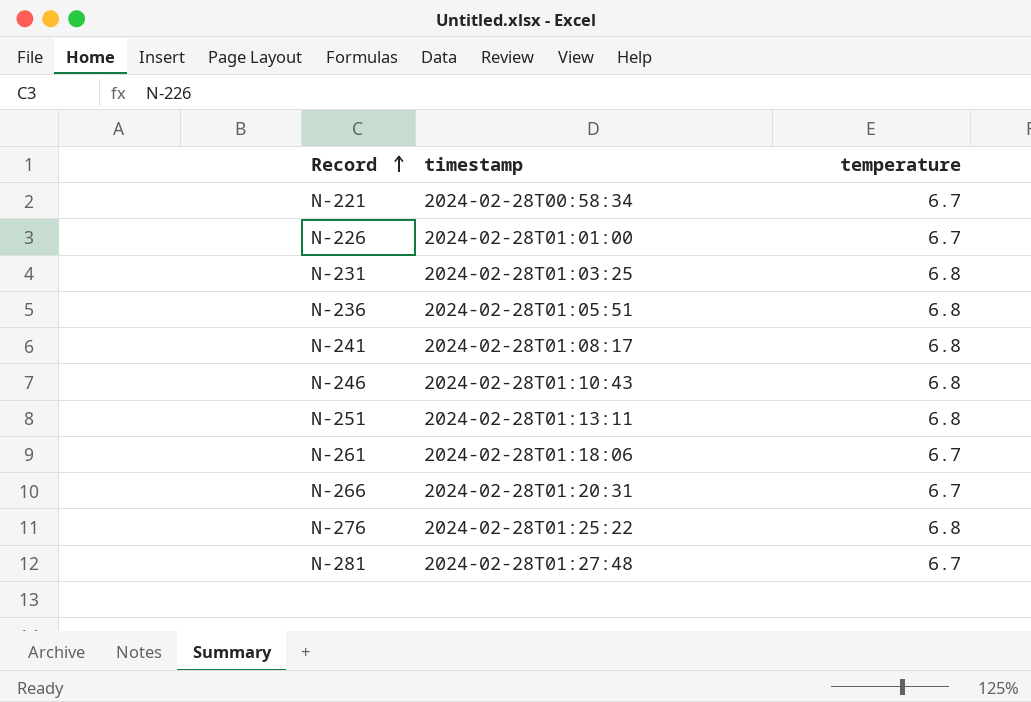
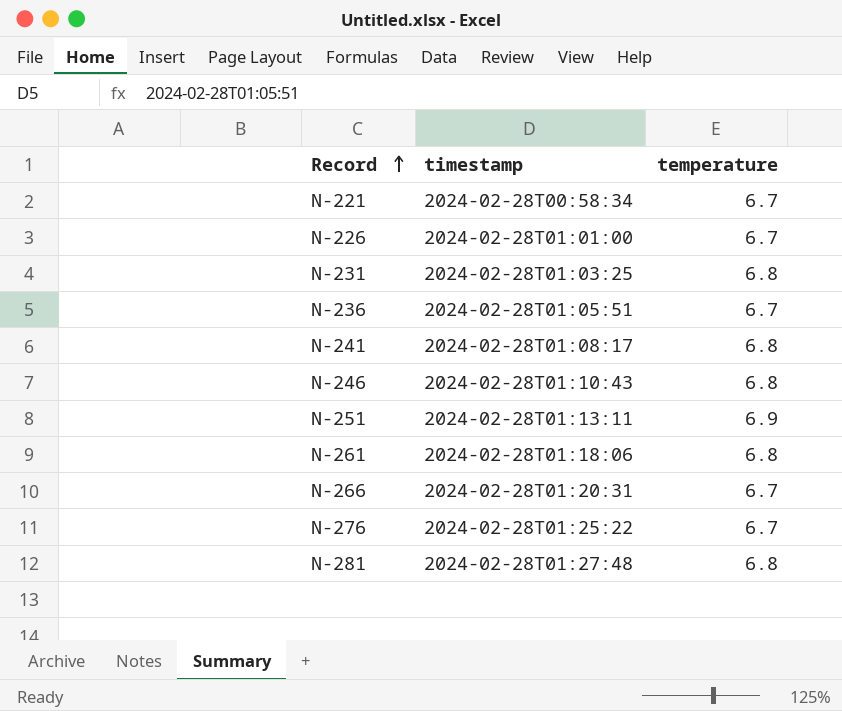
N-236 | temperature: 6.8 -> 6.7
N-251 | temperature: 6.8 -> 6.9
N-261 | temperature: 6.7 -> 6.8
N-276 | temperature: 6.8 -> 6.7
N-281 | temperature: 6.7 -> 6.8

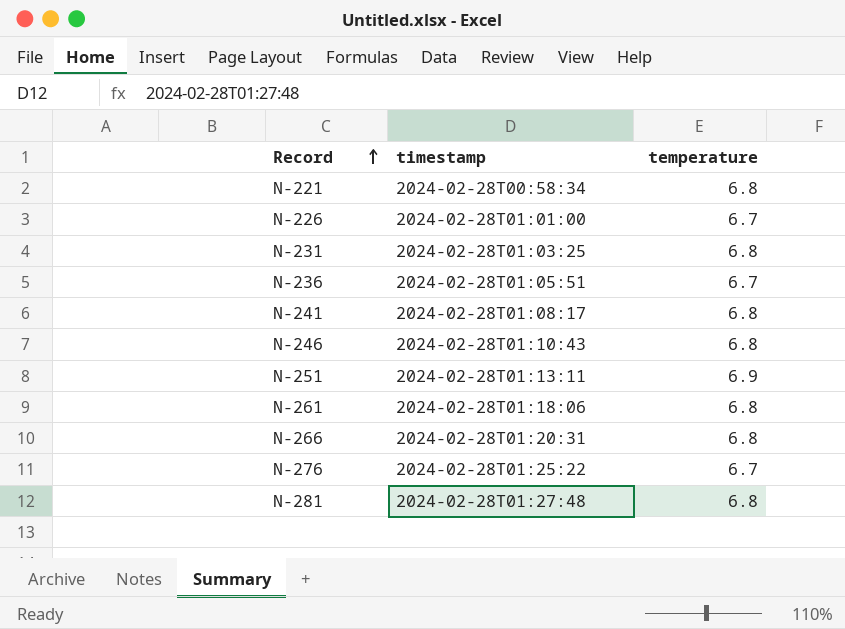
N-221 | temperature: 6.7 -> 6.8
N-266 | temperature: 6.7 -> 6.8

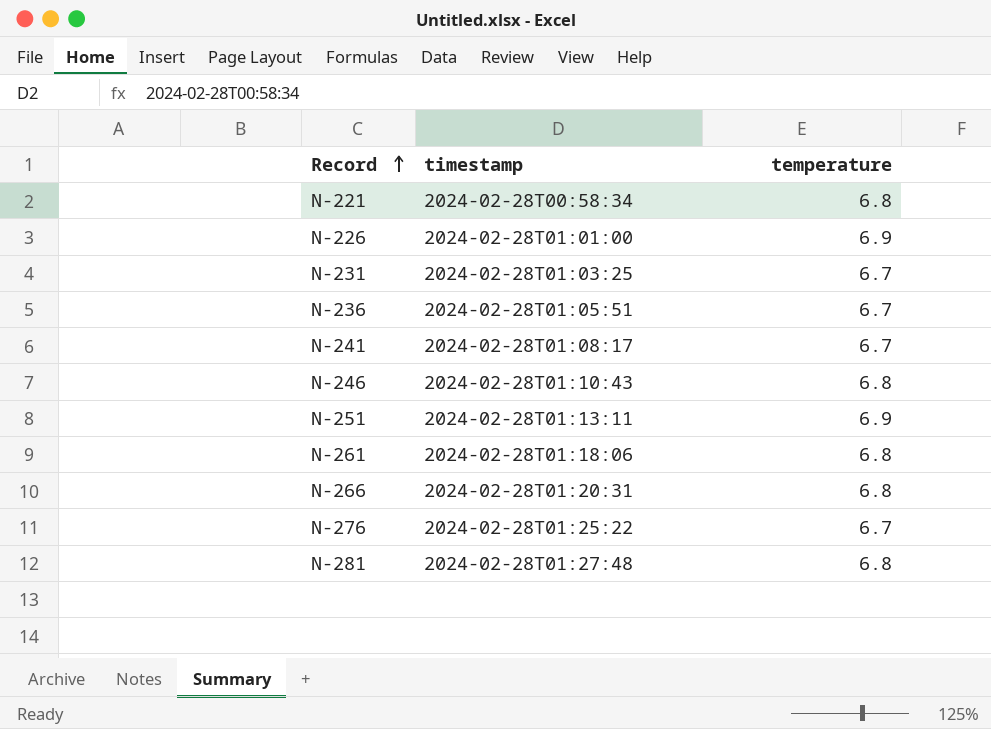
N-226 | temperature: 6.7 -> 6.9
N-231 | temperature: 6.8 -> 6.7
N-241 | temperature: 6.8 -> 6.7

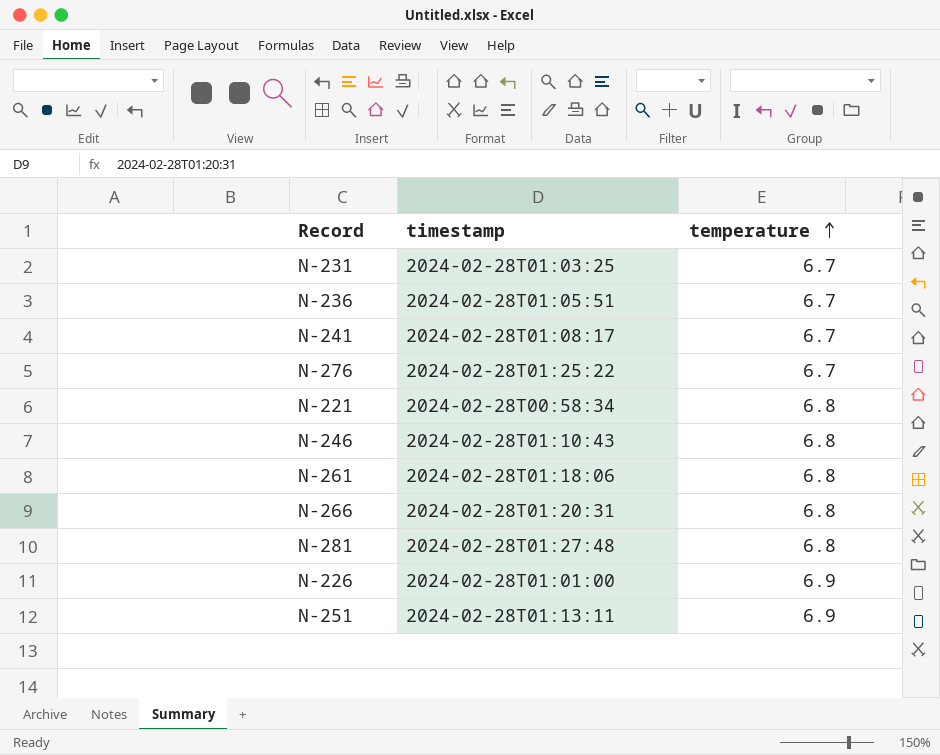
row order: Record ascending -> temperature ascending

